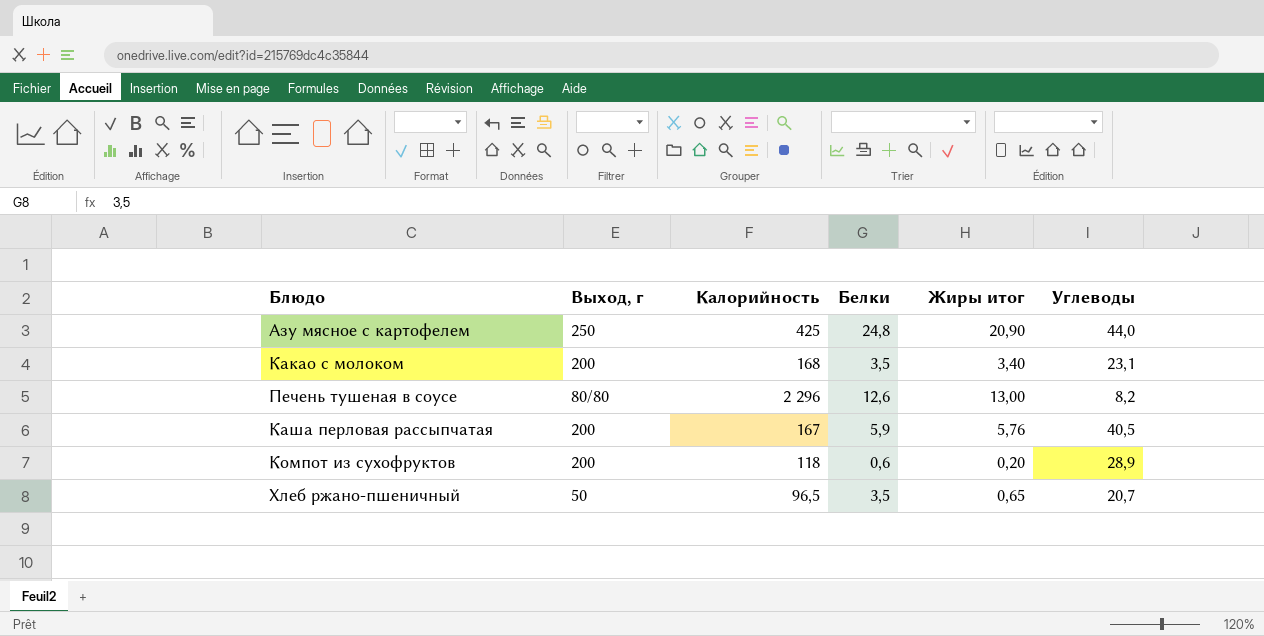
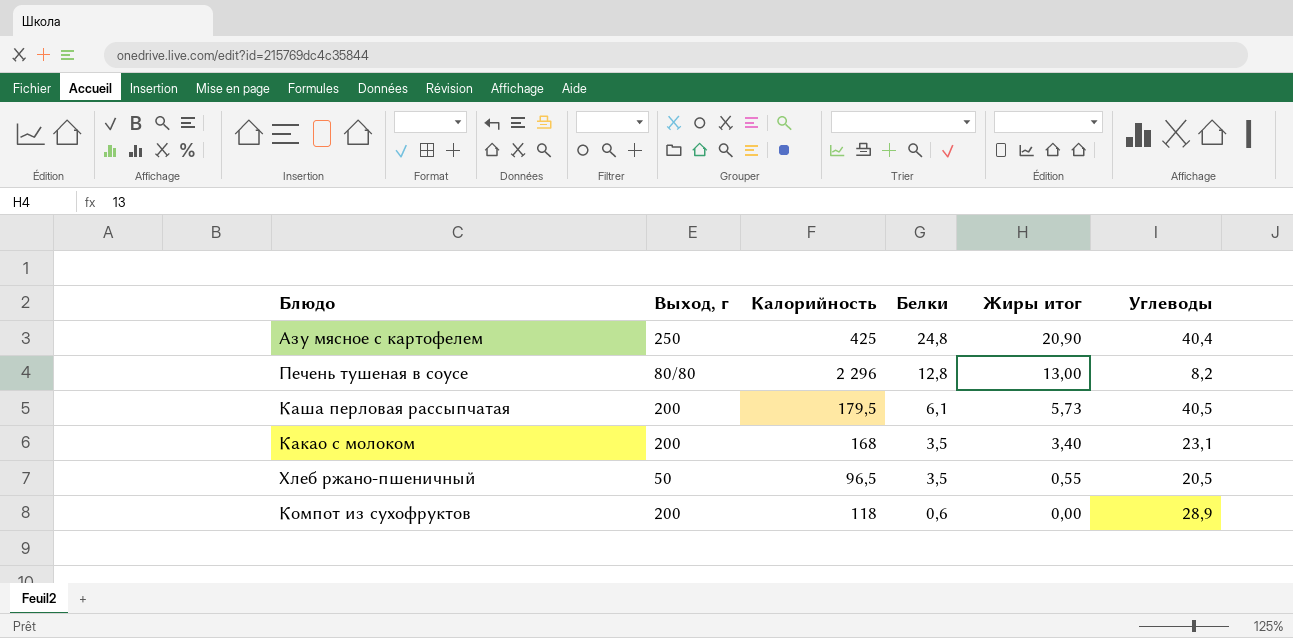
row order: none -> Белки descending
Азу мясное с картофелем | Углеводы: 44,0 -> 40,4
Печень тушеная в соусе | Белки: 12,6 -> 12,8
Каша перловая рассыпчатая | Калорийность: 167 -> 179,5
Каша перловая рассыпчатая | Белки: 5,9 -> 6,1
Каша перловая рассыпчатая | Жиры итог: 5,76 -> 5,73
Хлеб ржано-пшеничный | Жиры итог: 0,65 -> 0,55
Хлеб ржано-пшеничный | Углеводы: 20,7 -> 20,5
Компот из сухофруктов | Жиры итог: 0,20 -> 0,00

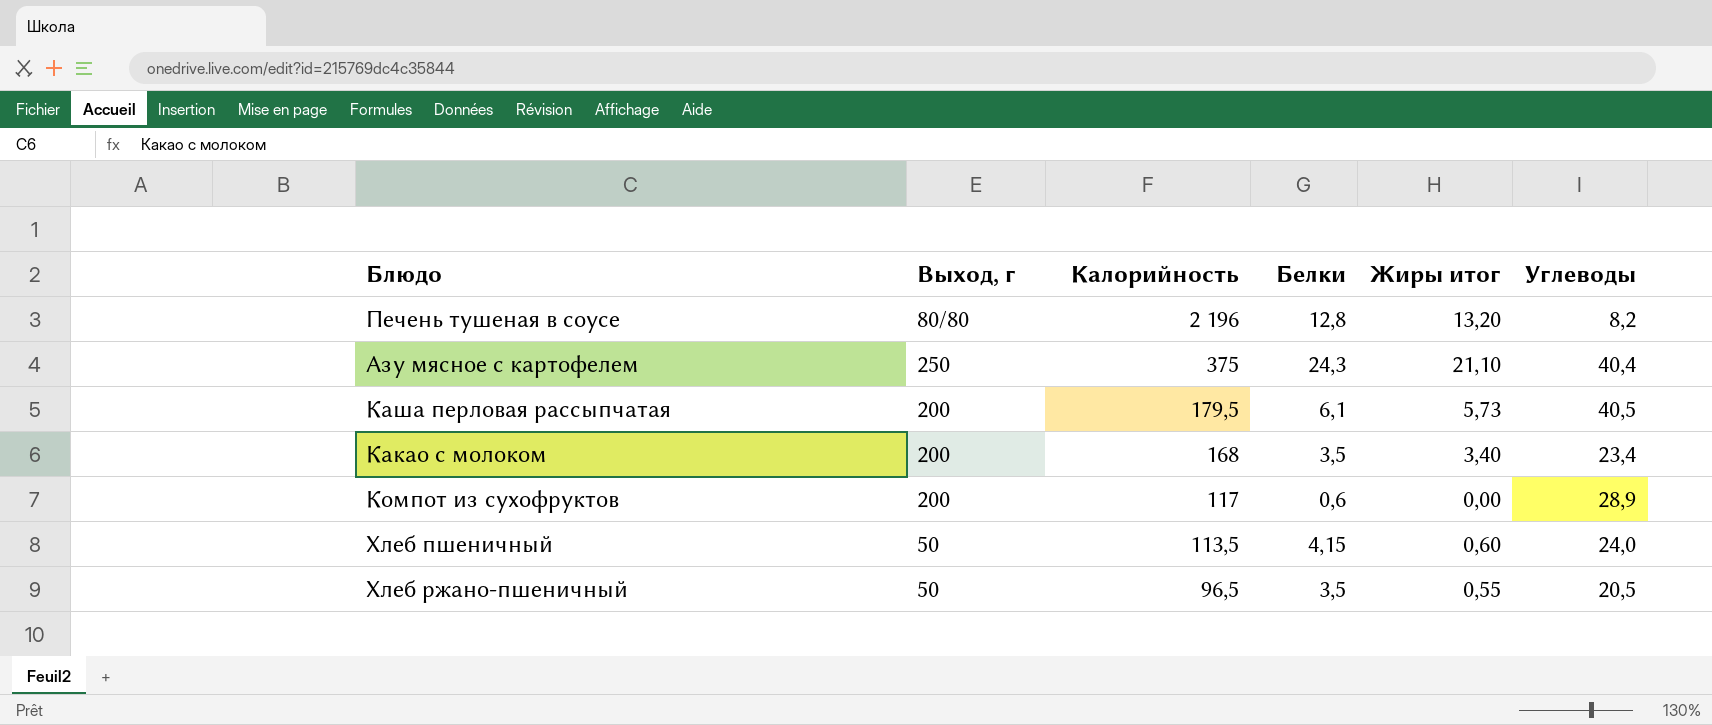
row order: Белки descending -> Калорийность descending
Печень тушеная в соусе | Калорийность: 2 296 -> 2 196
Печень тушеная в соусе | Жиры итог: 13,00 -> 13,20
Азу мясное с картофелем | Калорийность: 425 -> 375
Азу мясное с картофелем | Белки: 24,8 -> 24,3
Азу мясное с картофелем | Жиры итог: 20,90 -> 21,10
Какао с молоком | Углеводы: 23,1 -> 23,4
Компот из сухофруктов | Калорийность: 118 -> 117
row Хлеб пшеничный: none -> 50 | 113,5 | 4,15 | 0,60 | 24,0

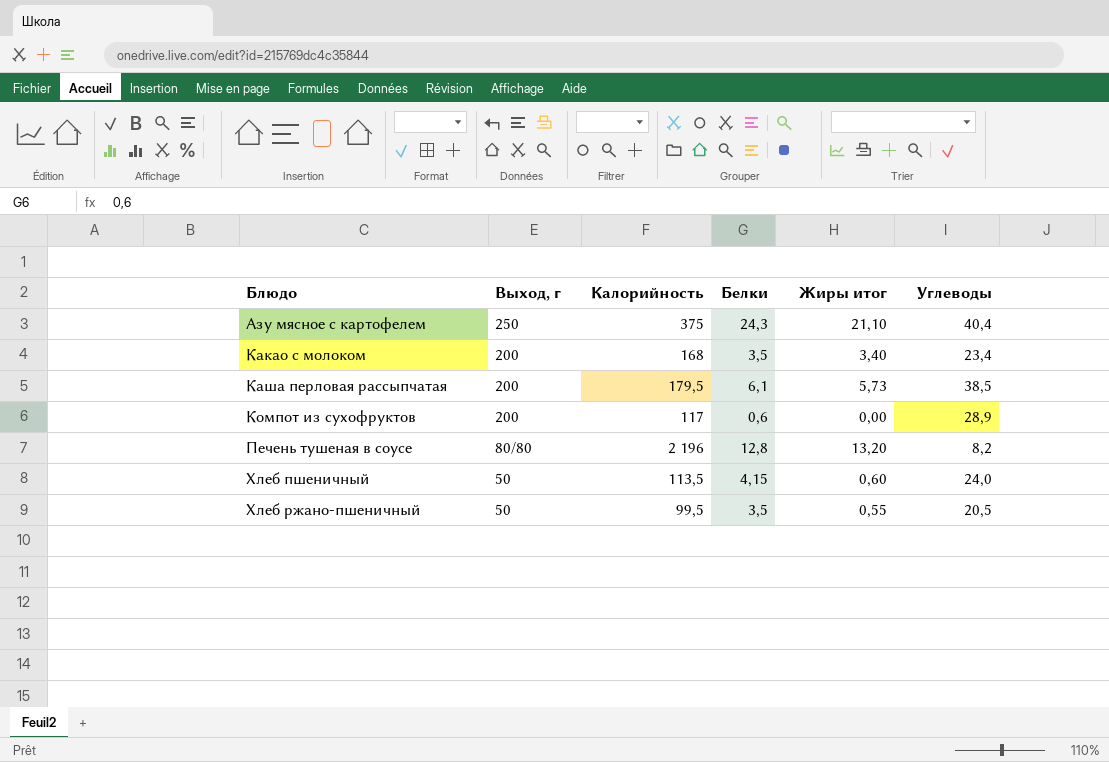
row order: Калорийность descending -> Блюдо ascending
Каша перловая рассыпчатая | Углеводы: 40,5 -> 38,5
Хлеб ржано-пшеничный | Калорийность: 96,5 -> 99,5

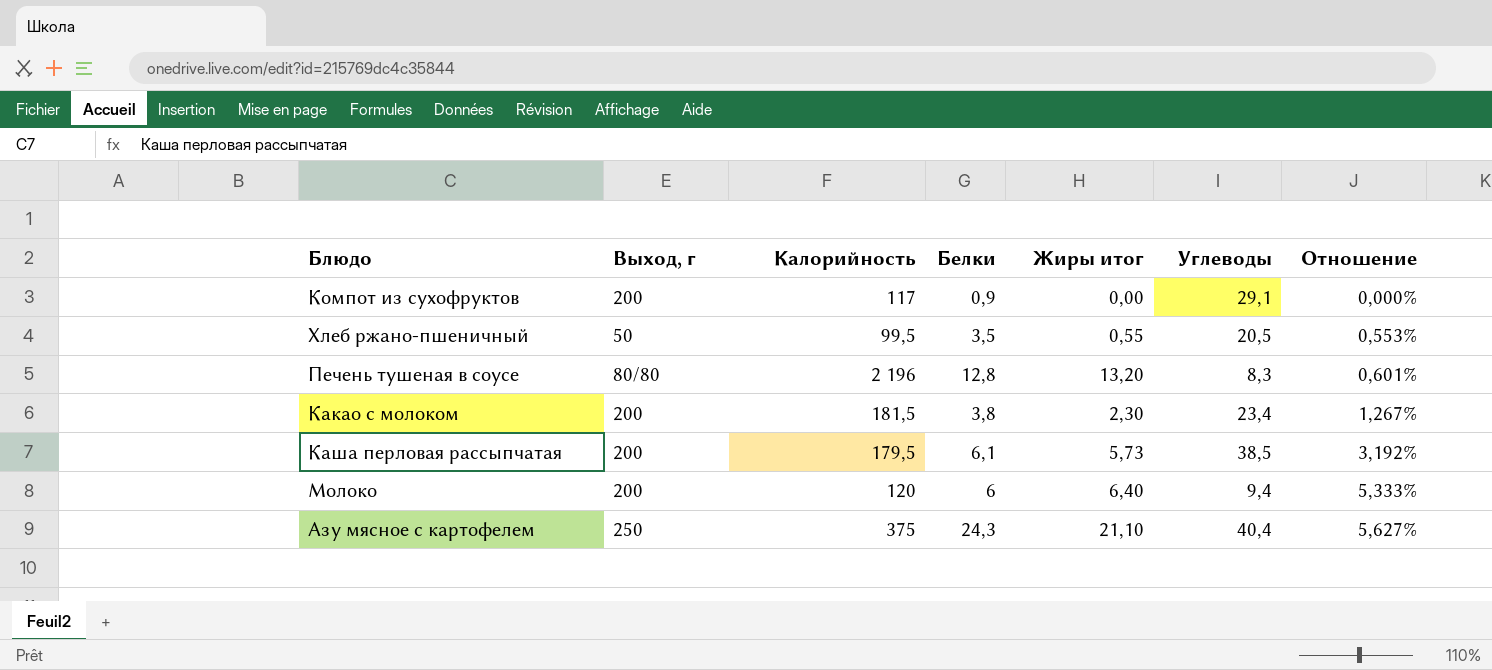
row order: Блюдо ascending -> Отношение ascending
column Отношение | formula: none -> [Жиры итог] / [Калорийность]
row Хлеб пшеничный: 50 | 113,5 | 4,15 | 0,60 | 24,0 -> none
Компот из сухофруктов | Белки: 0,6 -> 0,9
Компот из сухофруктов | Углеводы: 28,9 -> 29,1
Печень тушеная в соусе | Углеводы: 8,2 -> 8,3
Какао с молоком | Калорийность: 168 -> 181,5
Какао с молоком | Белки: 3,5 -> 3,8
Какао с молоком | Жиры итог: 3,40 -> 2,30
row Молоко: none -> 200 | 120 | 6 | 6,40 | 9,4 | 5,333%

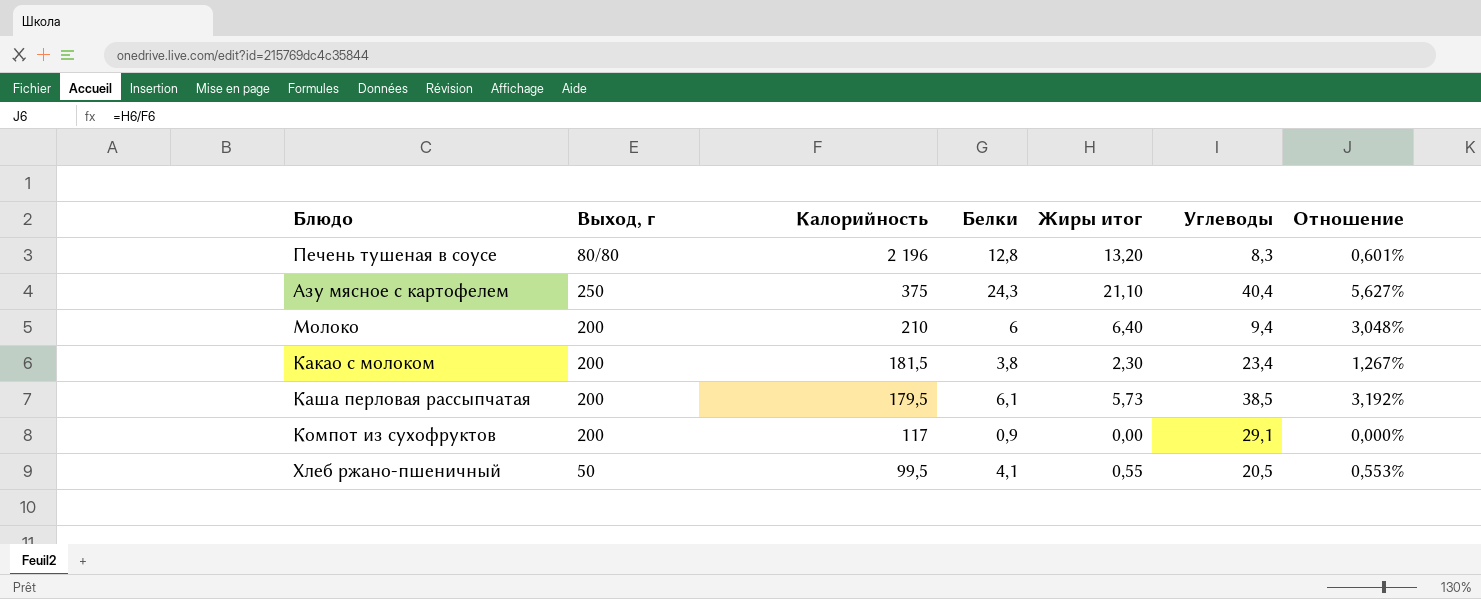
row order: Отношение ascending -> Калорийность descending
Молоко | Калорийность: 120 -> 210
Молоко | Отношение: 5,333% -> 3,048%
Хлеб ржано-пшеничный | Белки: 3,5 -> 4,1

